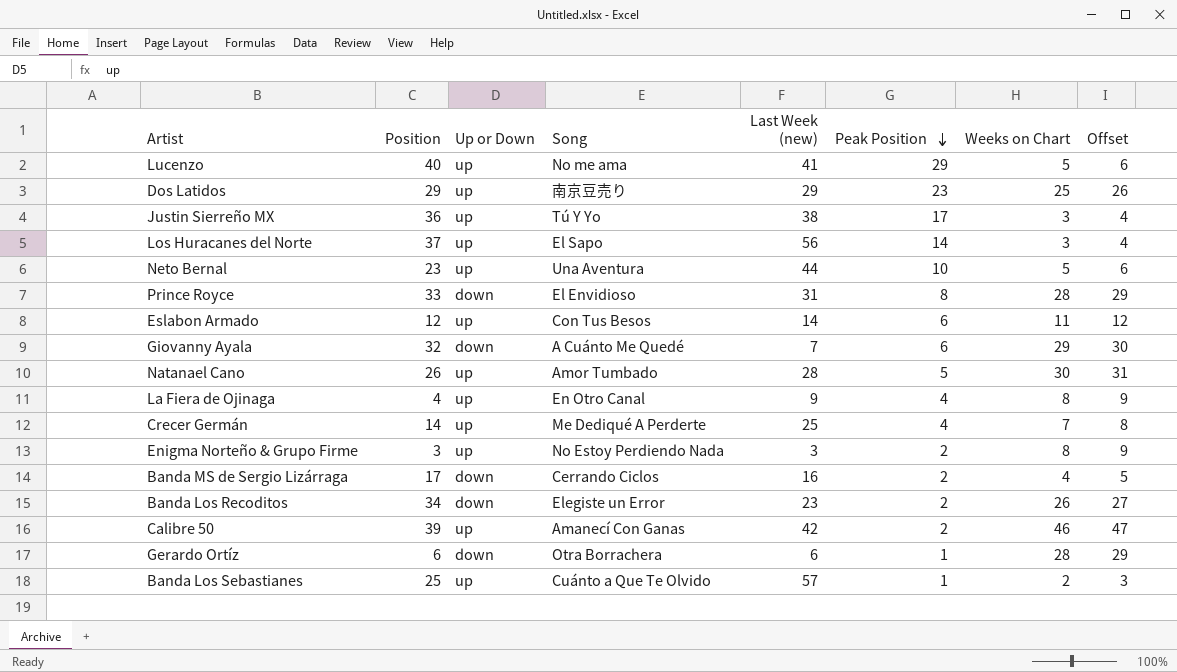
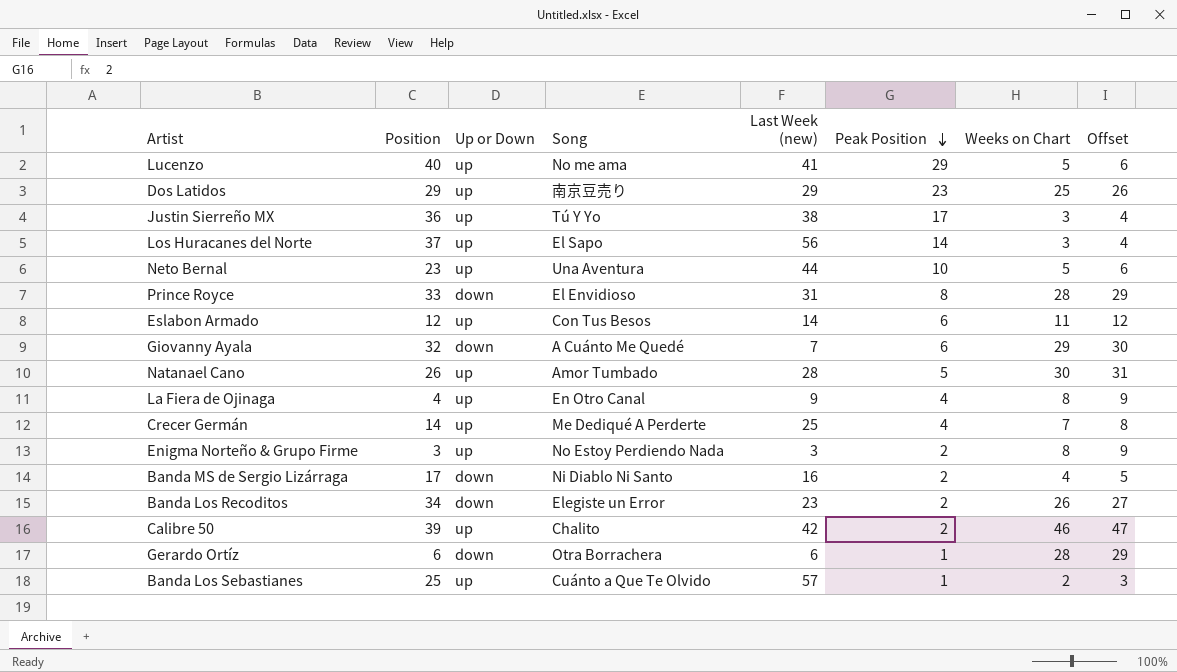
Banda MS de Sergio Lizárraga | Song: Cerrando Ciclos -> Ni Diablo Ni Santo
Calibre 50 | Song: Amanecí Con Ganas -> Chalito

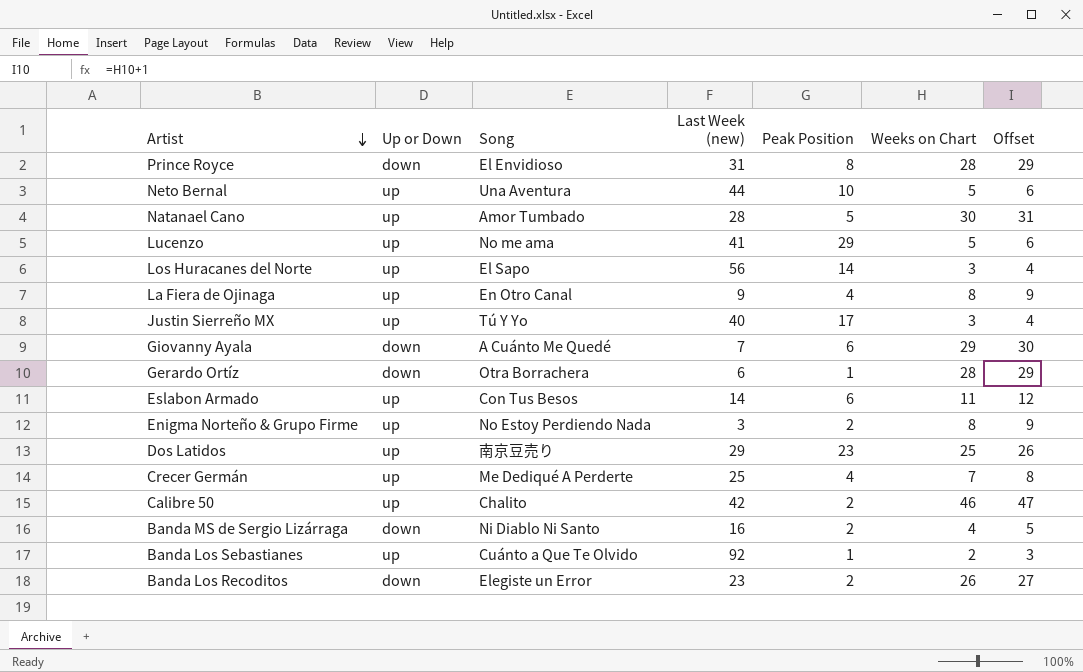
row order: Peak Position descending -> Artist descending
column Position | position: 2 -> none
Justin Sierreño MX | Last Week (new): 38 -> 40
Banda Los Sebastianes | Last Week (new): 57 -> 92

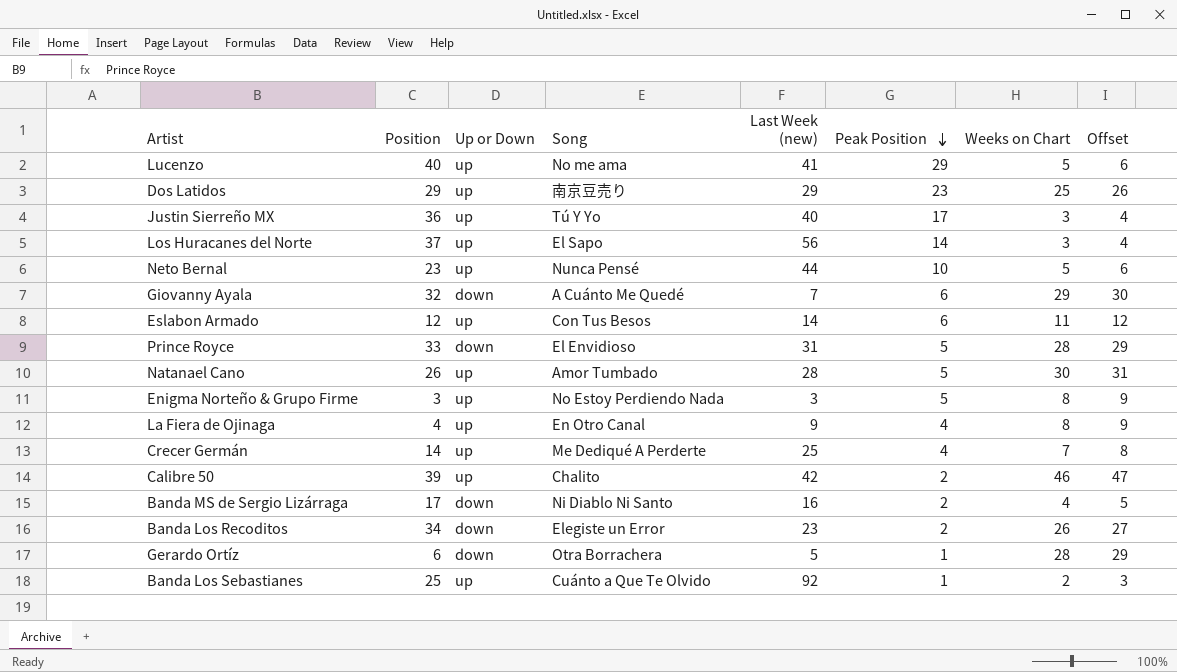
row order: Artist descending -> Peak Position descending
column Position | position: none -> 2
Neto Bernal | Song: Una Aventura -> Nunca Pensé
Prince Royce | Peak Position: 8 -> 5
Enigma Norteño & Grupo Firme | Peak Position: 2 -> 5
Gerardo Ortíz | Last Week (new): 6 -> 5

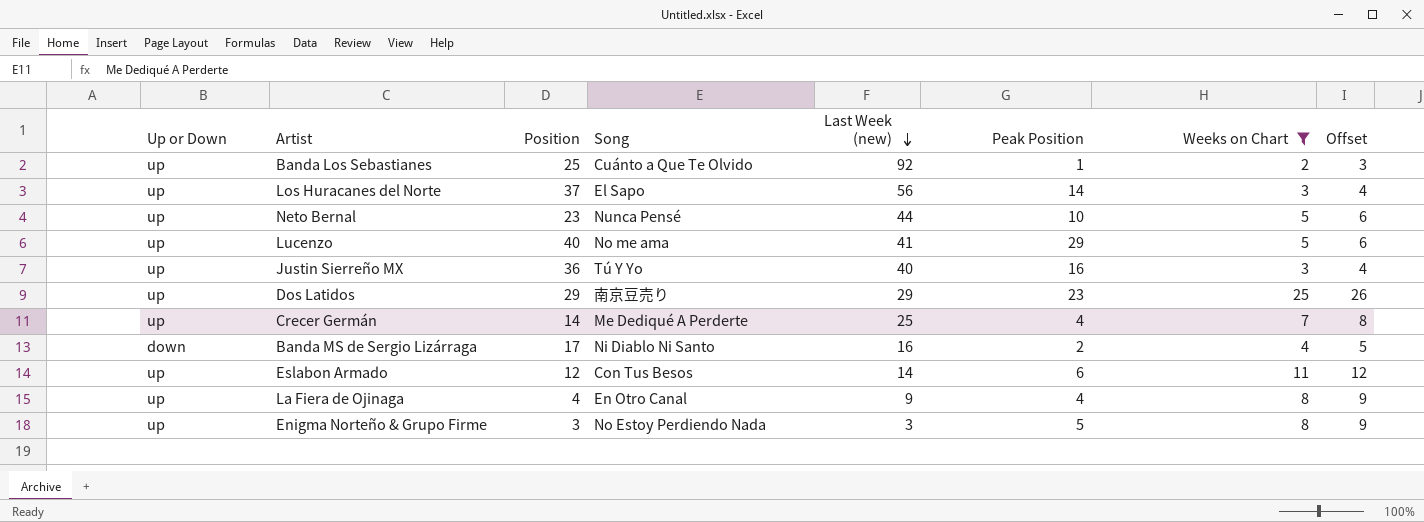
filter: none -> Weeks on Chart <= 25
row order: Peak Position descending -> Last Week (new) descending
column Up or Down | position: 3 -> 1
Justin Sierreño MX | Peak Position: 17 -> 16

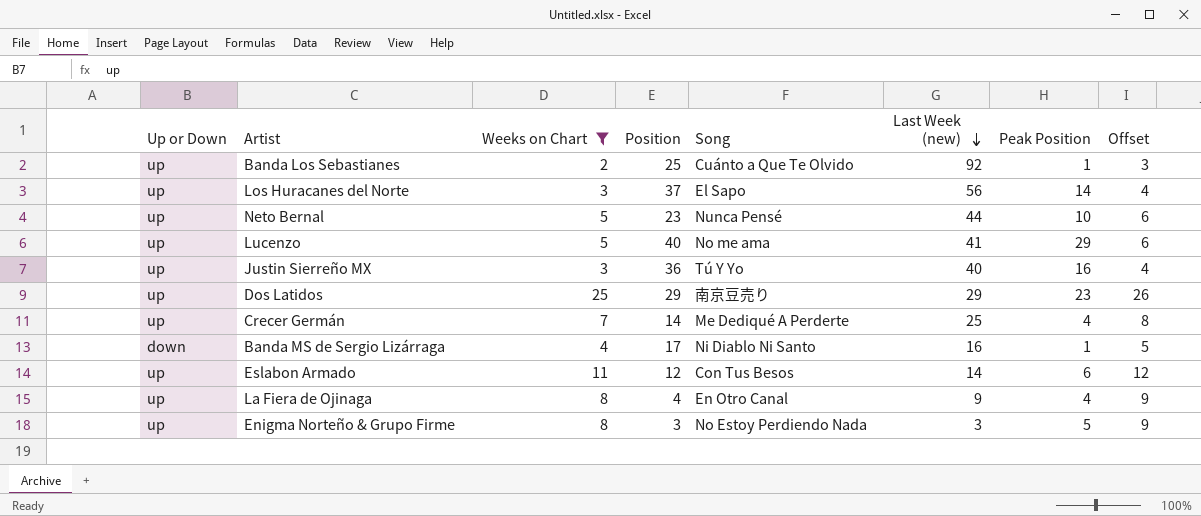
column Weeks on Chart | position: 7 -> 3
Banda MS de Sergio Lizárraga | Peak Position: 2 -> 1

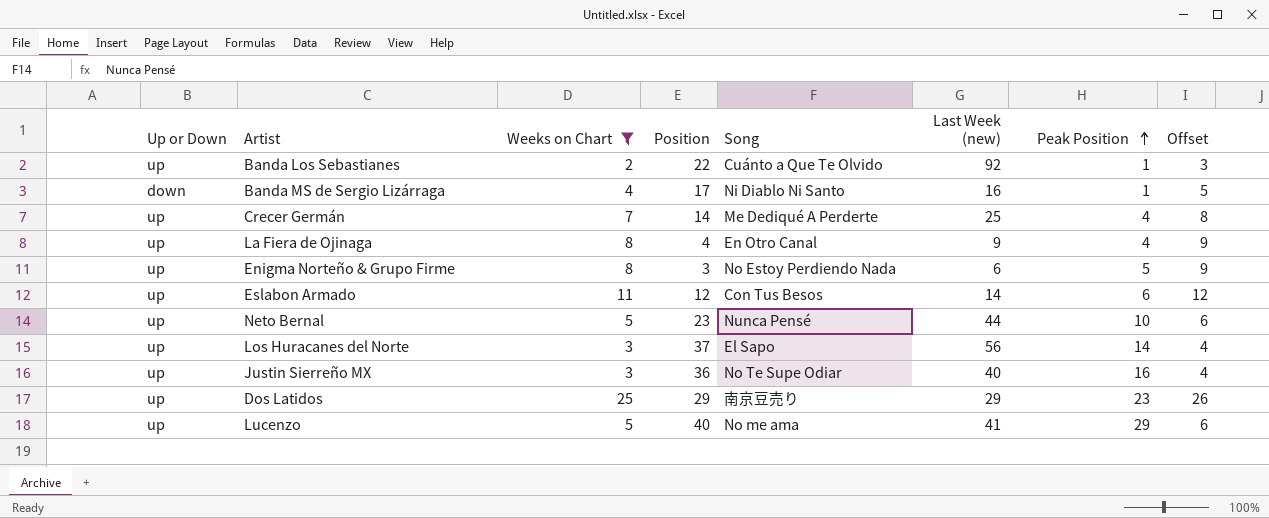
row order: Last Week (new) descending -> Peak Position ascending
Banda Los Sebastianes | Position: 25 -> 22
Enigma Norteño & Grupo Firme | Last Week (new): 3 -> 6
Justin Sierreño MX | Song: Tú Y Yo -> No Te Supe Odiar

